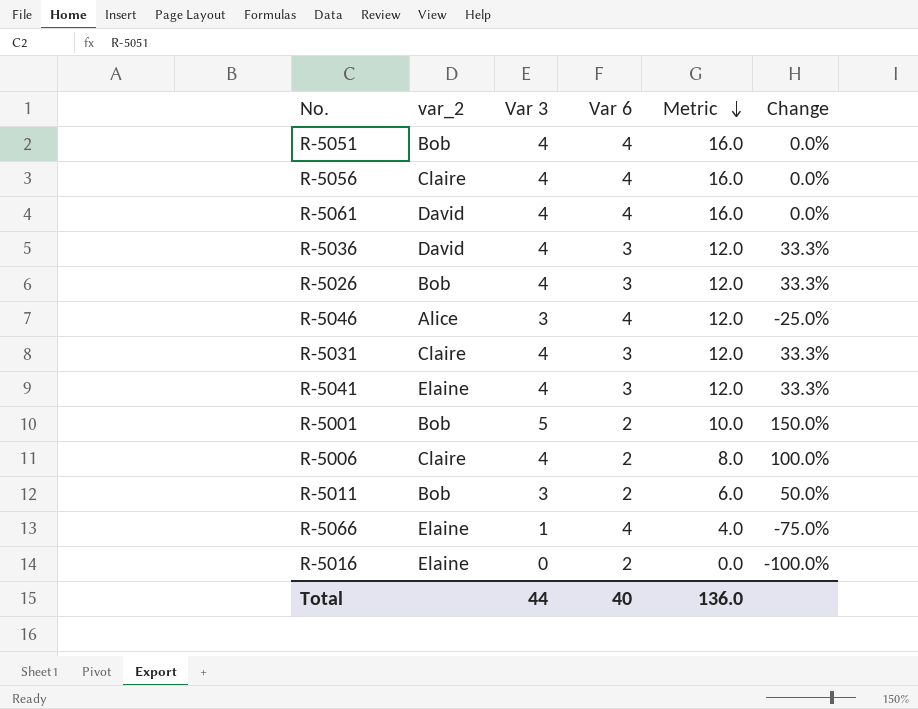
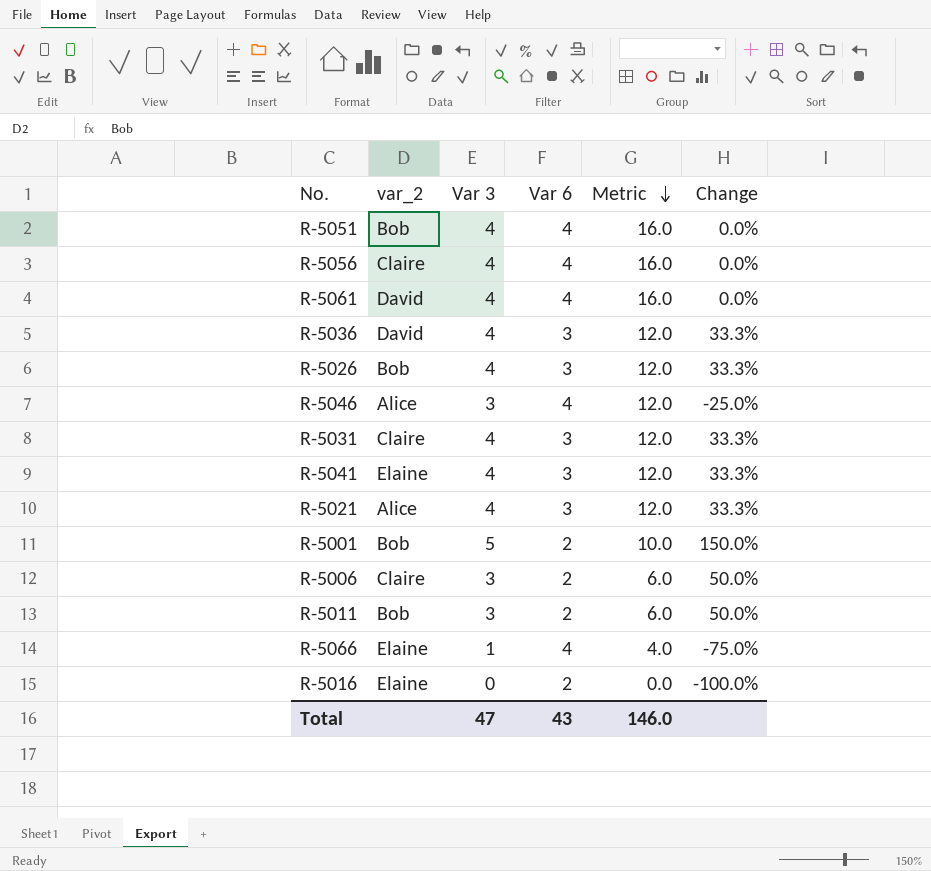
row R-5021: none -> Alice | 4 | 3 | 12.0 | 33.3%
R-5006 | Var 3: 4 -> 3
R-5006 | Metric: 8.0 -> 6.0
R-5006 | Change: 100.0% -> 50.0%
Total | Var 3: 44 -> 47
Total | Var 6: 40 -> 43
Total | Metric: 136.0 -> 146.0

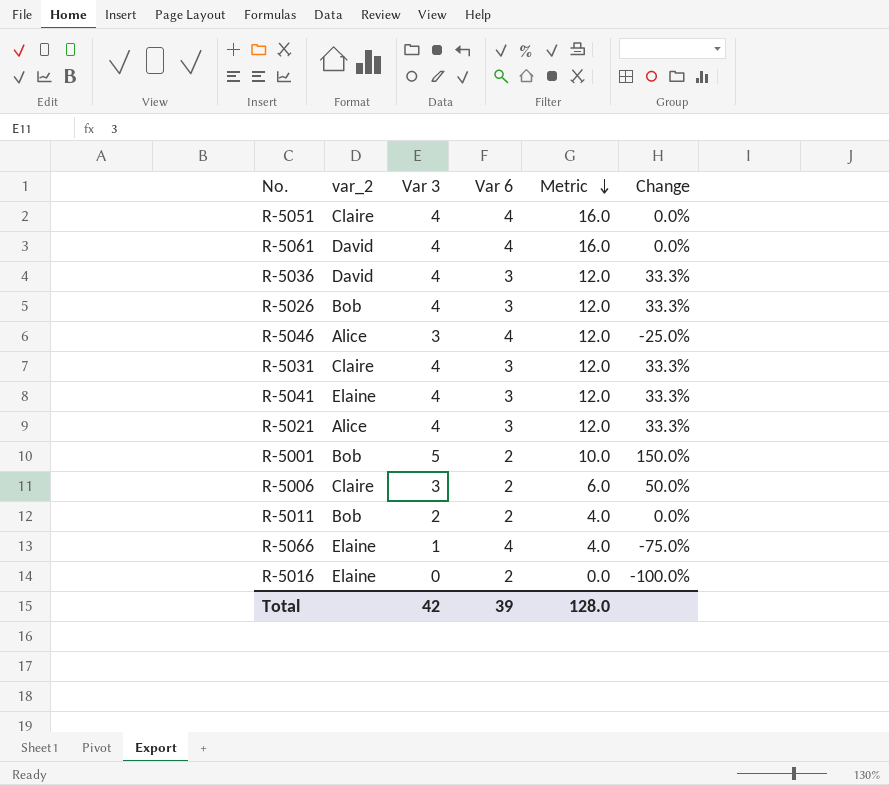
row R-5056: Claire | 4 | 4 | 16.0 | 0.0% -> none
R-5051 | var_2: Bob -> Claire
R-5011 | Var 3: 3 -> 2
R-5011 | Metric: 6.0 -> 4.0
R-5011 | Change: 50.0% -> 0.0%
Total | Var 3: 47 -> 42
Total | Var 6: 43 -> 39
Total | Metric: 146.0 -> 128.0

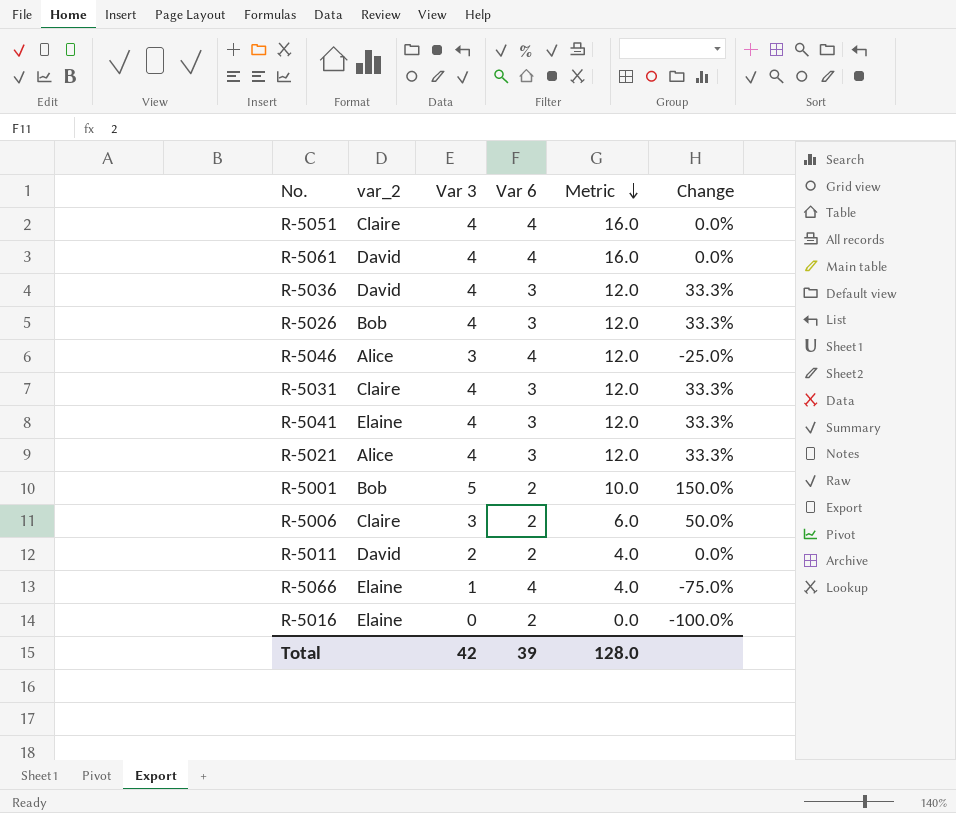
R-5011 | var_2: Bob -> David

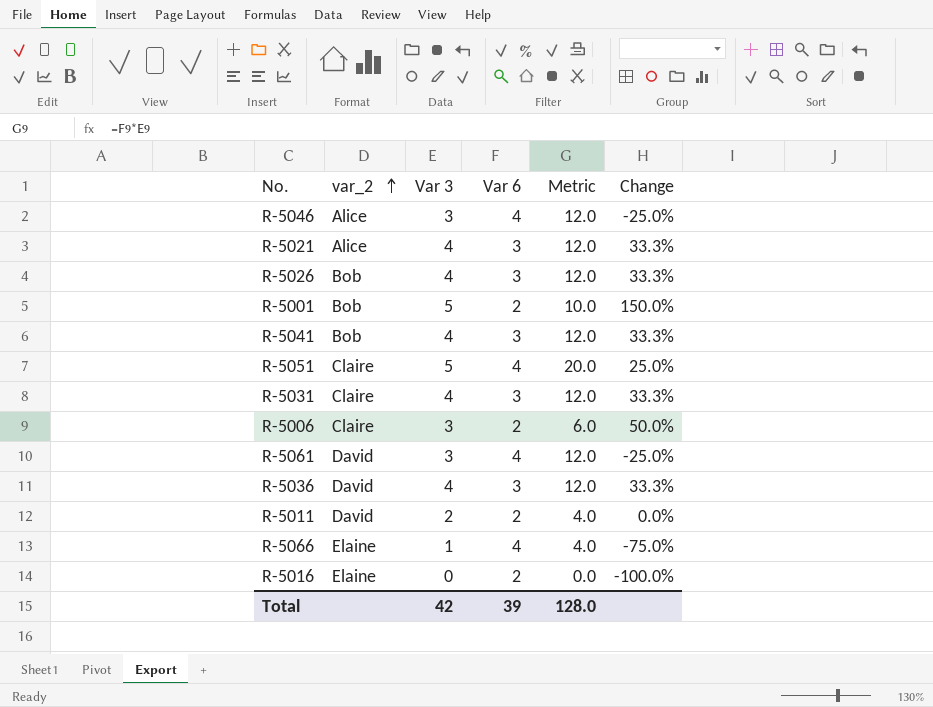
row order: Metric descending -> var_2 ascending
R-5041 | var_2: Elaine -> Bob
R-5051 | Var 3: 4 -> 5
R-5051 | Metric: 16.0 -> 20.0
R-5051 | Change: 0.0% -> 25.0%
R-5061 | Var 3: 4 -> 3
R-5061 | Metric: 16.0 -> 12.0
R-5061 | Change: 0.0% -> -25.0%

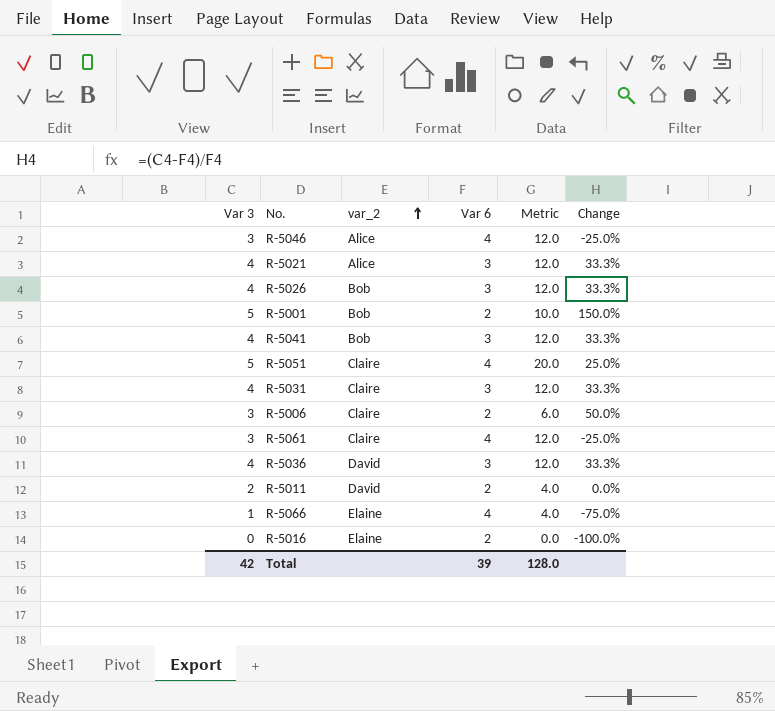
column Var 3 | position: 3 -> 1
R-5061 | var_2: David -> Claire

